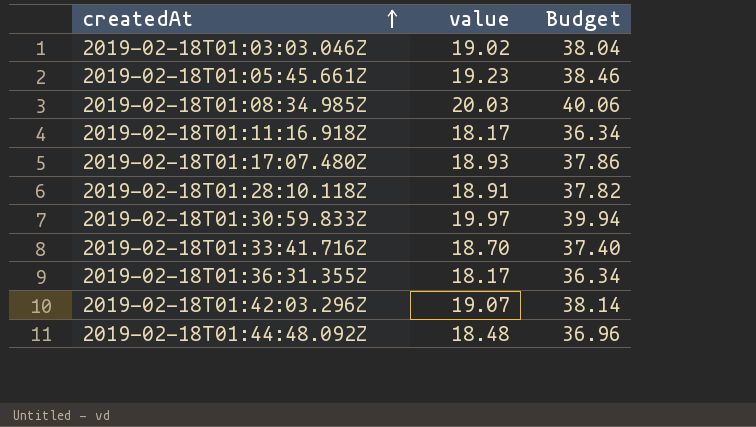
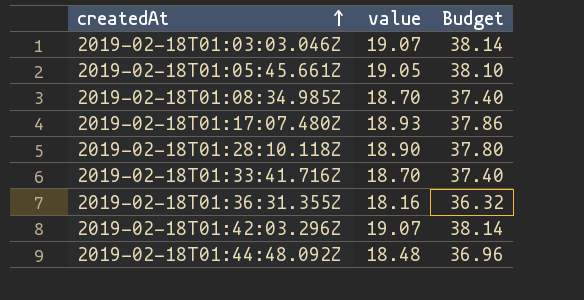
row 2019-02-18T01:11:16.918Z: 18.17 | 36.34 -> none
row 2019-02-18T01:30:59.833Z: 19.97 | 39.94 -> none
2019-02-18T01:03:03.046Z | value: 19.02 -> 19.07
2019-02-18T01:03:03.046Z | Budget: 38.04 -> 38.14
2019-02-18T01:05:45.661Z | value: 19.23 -> 19.05
2019-02-18T01:05:45.661Z | Budget: 38.46 -> 38.10
2019-02-18T01:08:34.985Z | value: 20.03 -> 18.70
2019-02-18T01:08:34.985Z | Budget: 40.06 -> 37.40
2019-02-18T01:28:10.118Z | value: 18.91 -> 18.90
2019-02-18T01:28:10.118Z | Budget: 37.82 -> 37.80
2019-02-18T01:36:31.355Z | value: 18.17 -> 18.16
2019-02-18T01:36:31.355Z | Budget: 36.34 -> 36.32

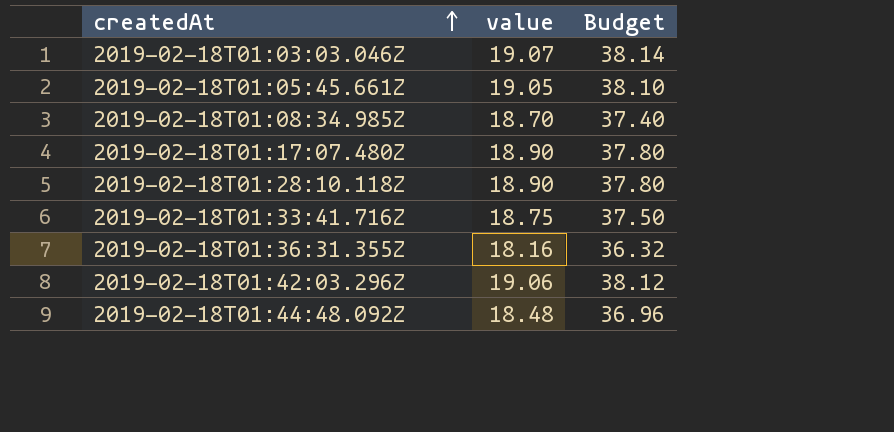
2019-02-18T01:17:07.480Z | value: 18.93 -> 18.90
2019-02-18T01:17:07.480Z | Budget: 37.86 -> 37.80
2019-02-18T01:33:41.716Z | value: 18.70 -> 18.75
2019-02-18T01:33:41.716Z | Budget: 37.40 -> 37.50
2019-02-18T01:42:03.296Z | value: 19.07 -> 19.06
2019-02-18T01:42:03.296Z | Budget: 38.14 -> 38.12

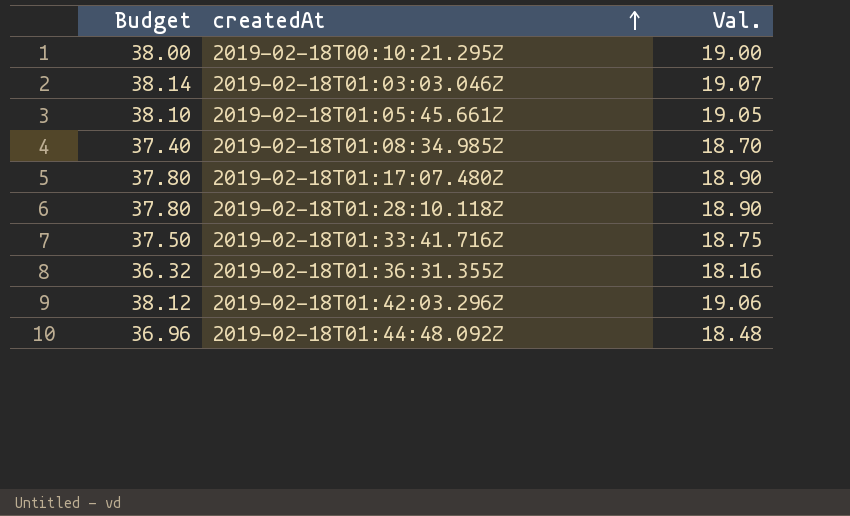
column Budget | position: 3 -> 1
column name: value -> Val.
row 2019-02-18T00:10:21.295Z: none -> 38.00 | 19.00

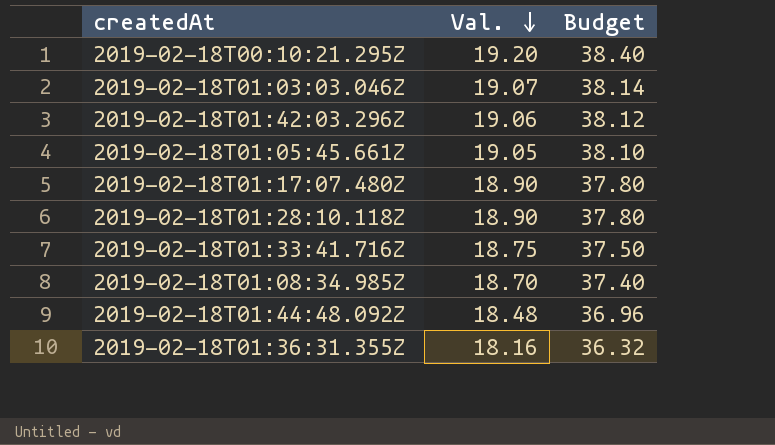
row order: createdAt ascending -> Val. descending
column Budget | position: 1 -> 3
2019-02-18T00:10:21.295Z | Val.: 19.00 -> 19.20
2019-02-18T00:10:21.295Z | Budget: 38.00 -> 38.40

